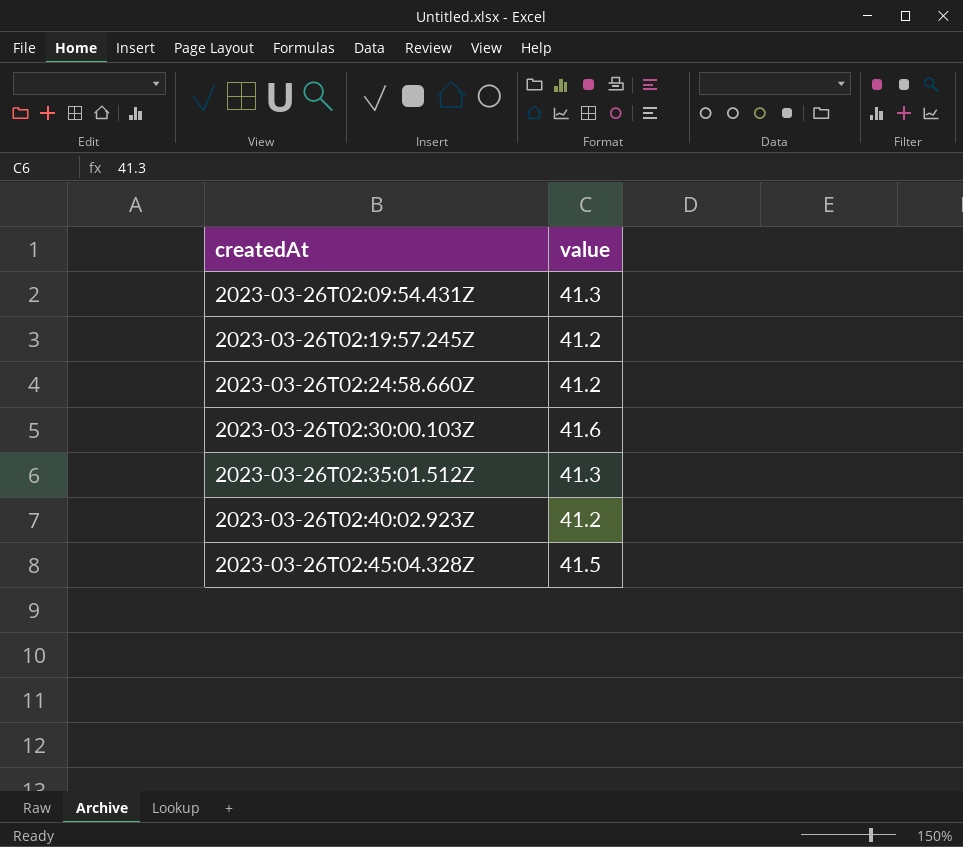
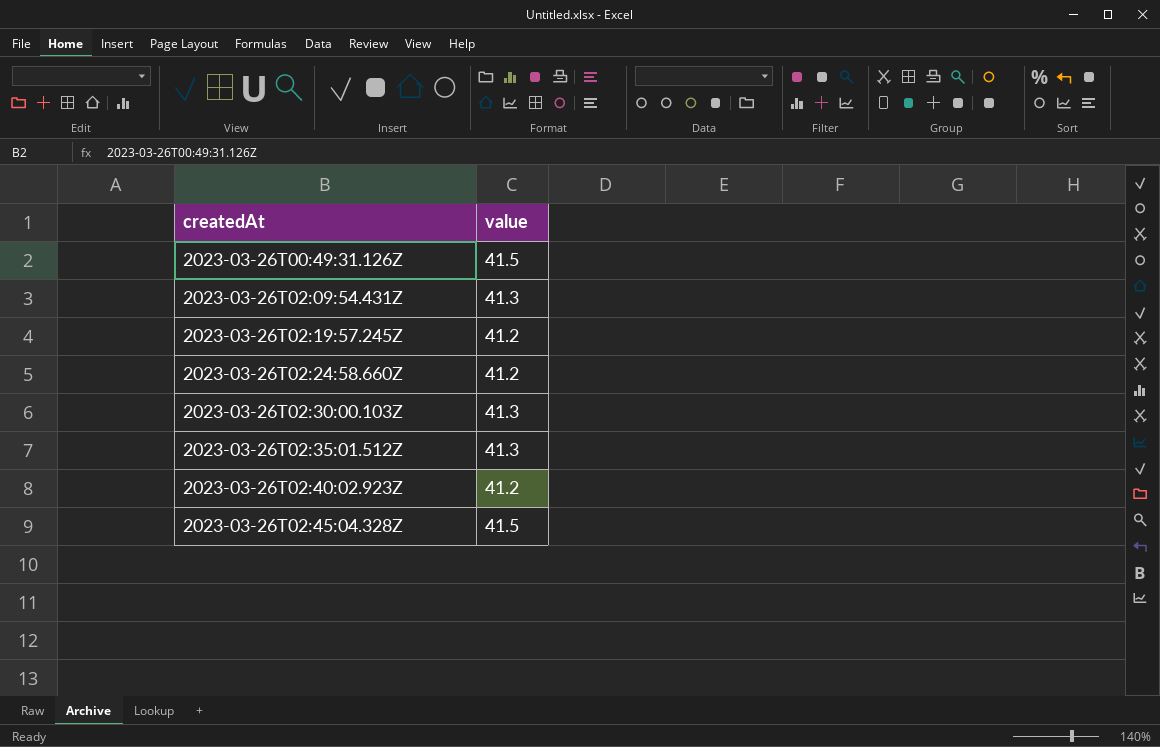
row 2023-03-26T00:49:31.126Z: none -> 41.5
2023-03-26T02:30:00.103Z | value: 41.6 -> 41.3

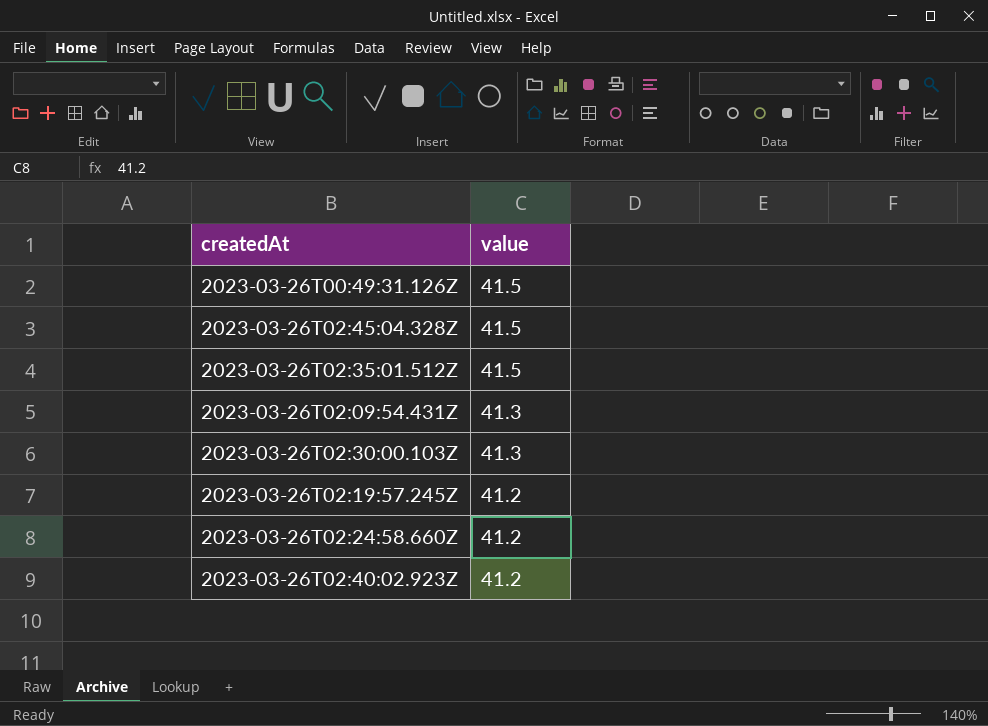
row order: createdAt ascending -> value descending
2023-03-26T02:35:01.512Z | value: 41.3 -> 41.5

